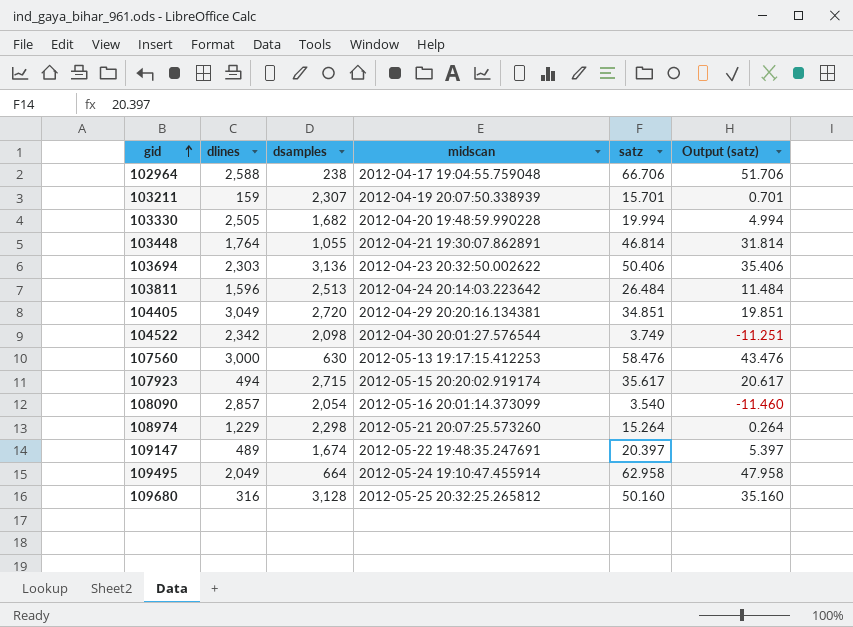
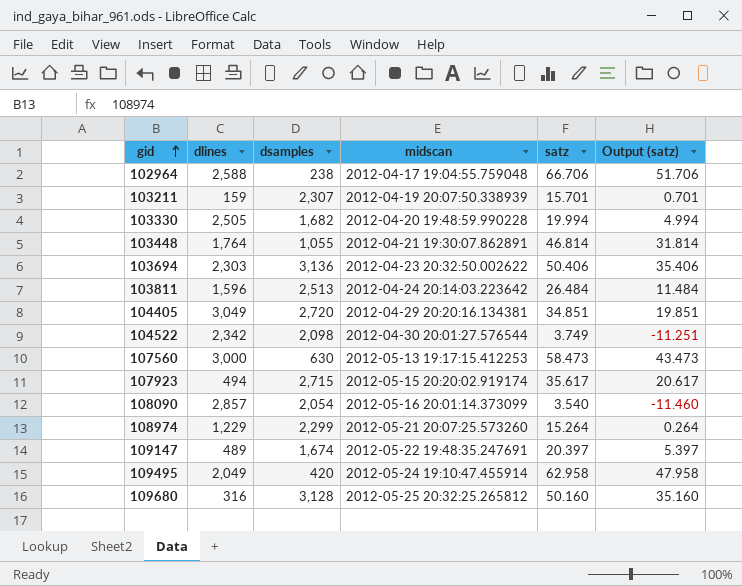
107560 | satz: 58.476 -> 58.473
107560 | Output (satz): 43.476 -> 43.473
108974 | dsamples: 2,298 -> 2,299
109495 | dsamples: 664 -> 420

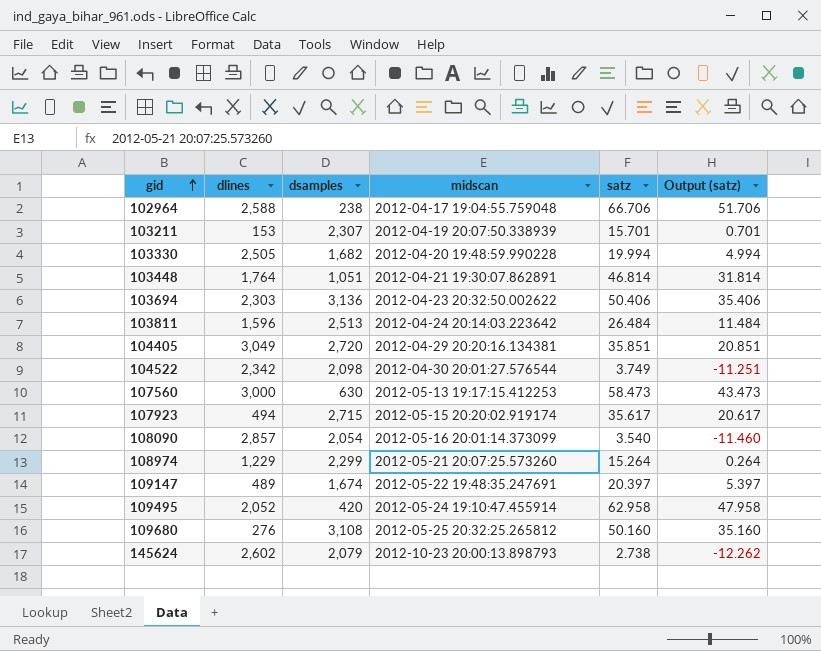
103211 | dlines: 159 -> 153
103448 | dsamples: 1,055 -> 1,051
104405 | satz: 34.851 -> 35.851
104405 | Output (satz): 19.851 -> 20.851
109495 | dlines: 2,049 -> 2,052
109680 | dlines: 316 -> 276
109680 | dsamples: 3,128 -> 3,108
row 145624: none -> 2,602 | 2,079 | 2012-10-23 20:00:13.898793 | 2.738 | -12.262

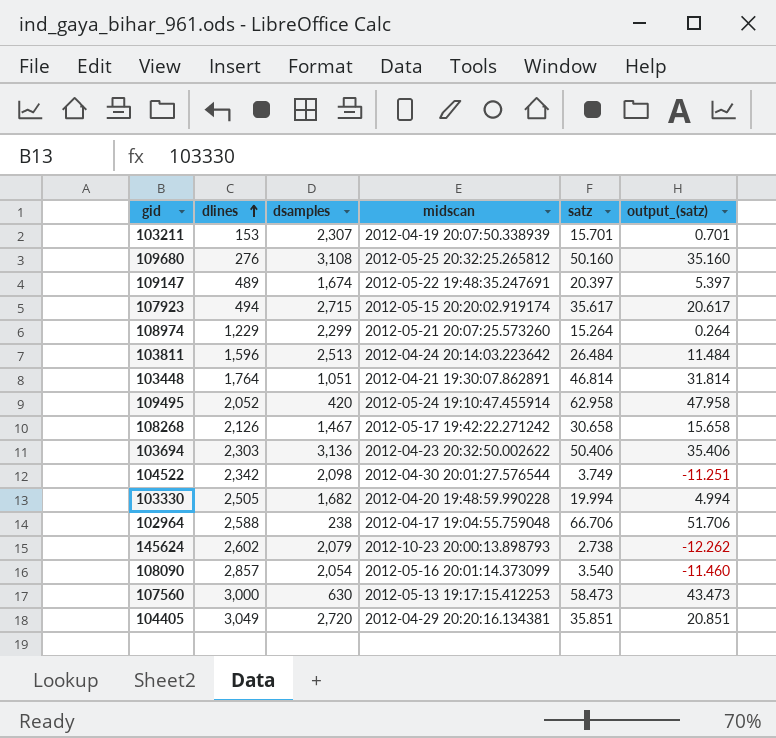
row order: gid ascending -> dlines ascending
column name: Output (satz) -> output_(satz)
row 108268: none -> 2,126 | 1,467 | 2012-05-17 19:42:22.271242 | 30.658 | 15.658

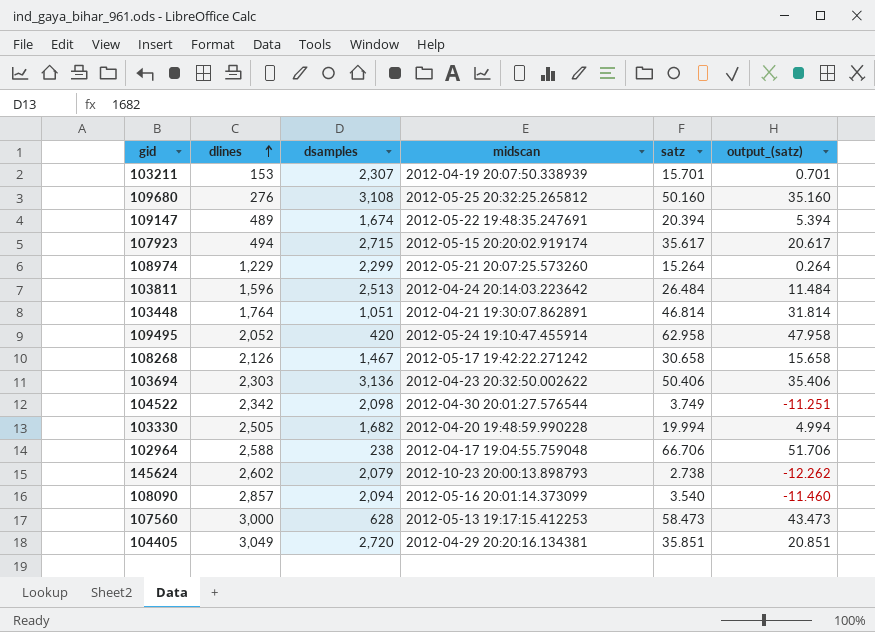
109147 | satz: 20.397 -> 20.394
109147 | output_(satz): 5.397 -> 5.394
108090 | dsamples: 2,054 -> 2,094
107560 | dsamples: 630 -> 628

